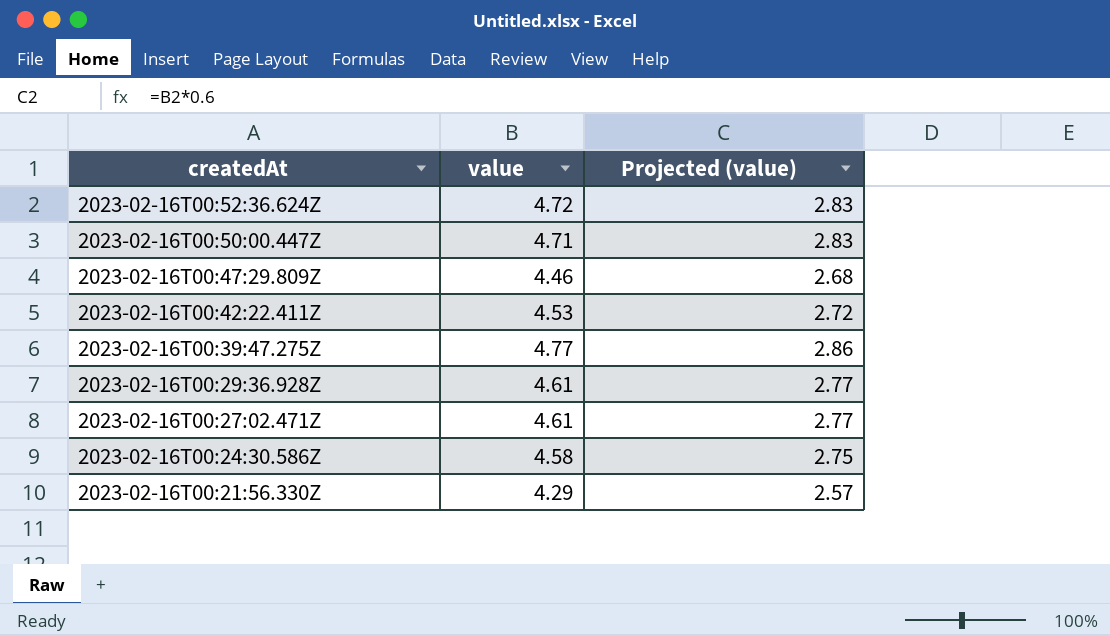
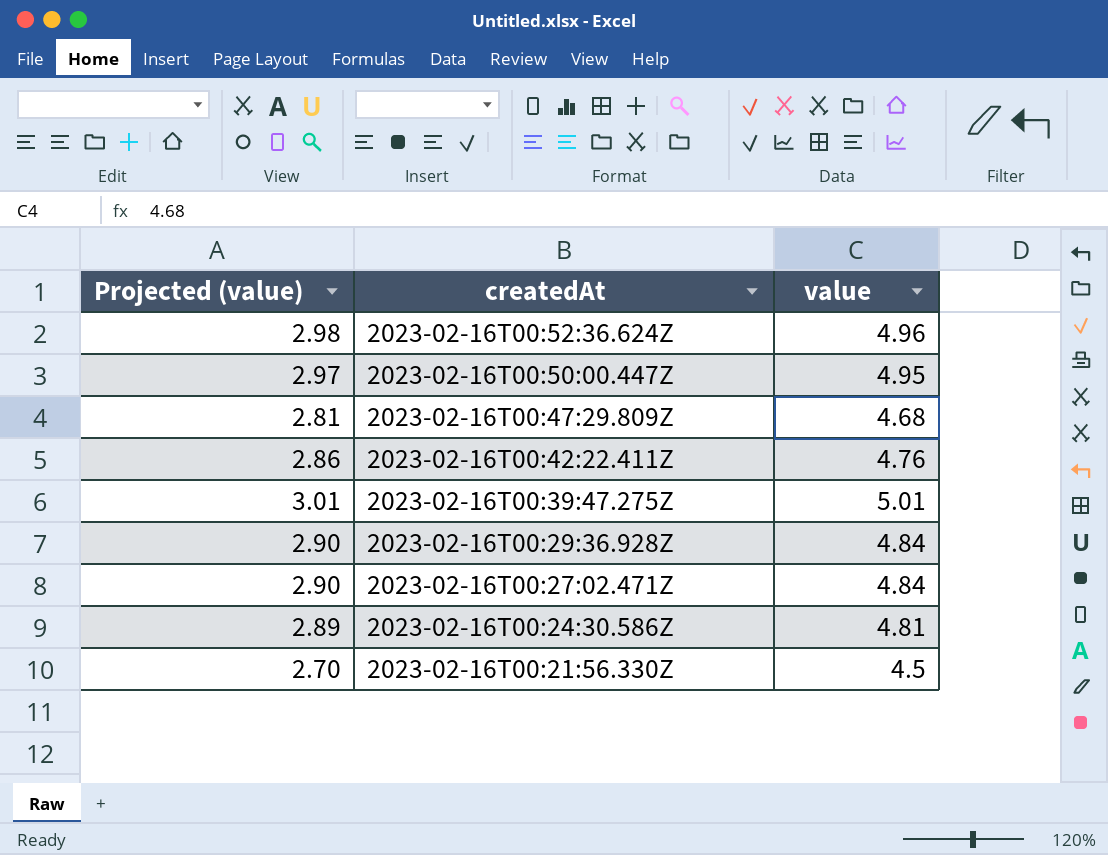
column Projected (value) | position: 3 -> 1
2023-02-16T00:52:36.624Z | Projected (value): 2.83 -> 2.98
2023-02-16T00:52:36.624Z | value: 4.72 -> 4.96
2023-02-16T00:50:00.447Z | Projected (value): 2.83 -> 2.97
2023-02-16T00:50:00.447Z | value: 4.71 -> 4.95
2023-02-16T00:47:29.809Z | Projected (value): 2.68 -> 2.81
2023-02-16T00:47:29.809Z | value: 4.46 -> 4.68
2023-02-16T00:42:22.411Z | Projected (value): 2.72 -> 2.86
2023-02-16T00:42:22.411Z | value: 4.53 -> 4.76
2023-02-16T00:39:47.275Z | Projected (value): 2.86 -> 3.01
2023-02-16T00:39:47.275Z | value: 4.77 -> 5.01
2023-02-16T00:29:36.928Z | Projected (value): 2.77 -> 2.90
2023-02-16T00:29:36.928Z | value: 4.61 -> 4.84
2023-02-16T00:27:02.471Z | Projected (value): 2.77 -> 2.90
2023-02-16T00:27:02.471Z | value: 4.61 -> 4.84
2023-02-16T00:24:30.586Z | Projected (value): 2.75 -> 2.89
2023-02-16T00:24:30.586Z | value: 4.58 -> 4.81
2023-02-16T00:21:56.330Z | Projected (value): 2.57 -> 2.70
2023-02-16T00:21:56.330Z | value: 4.29 -> 4.5

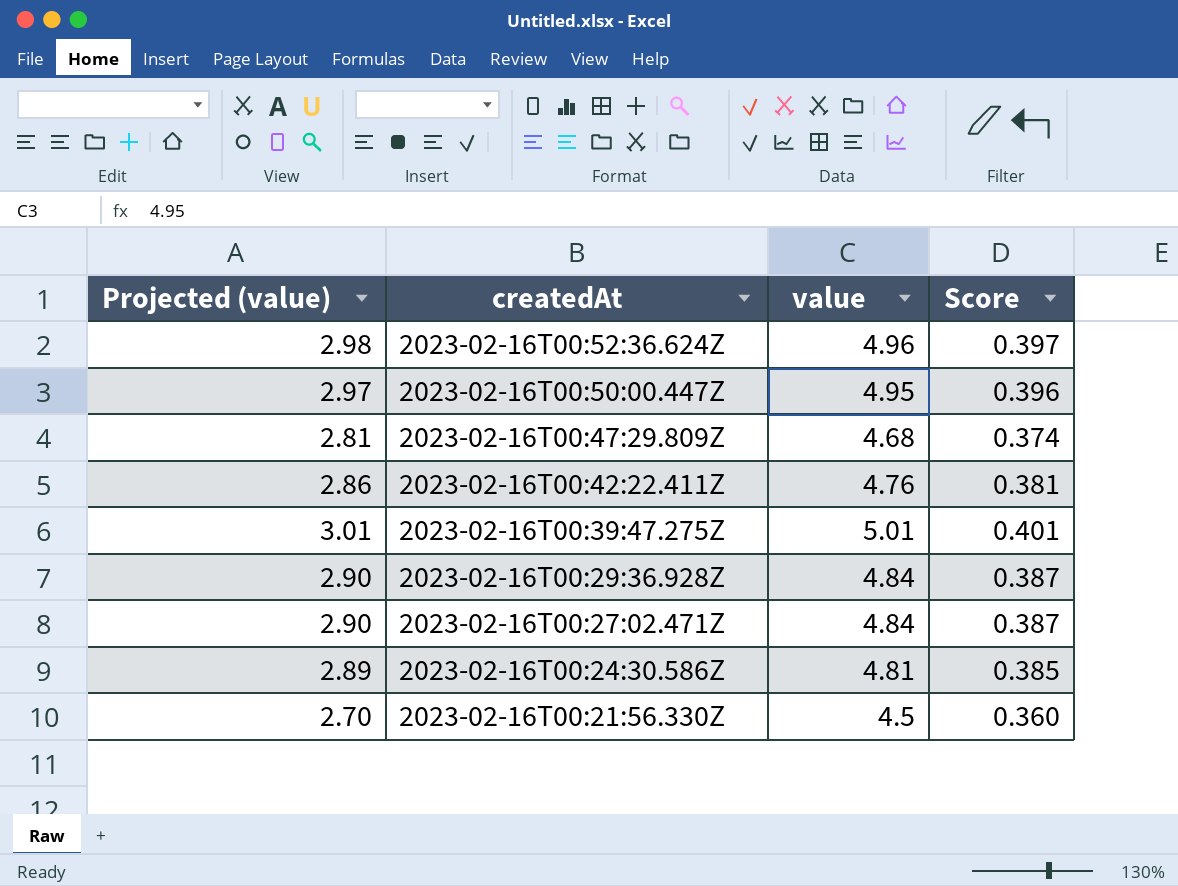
column Score | formula: none -> [value] * 0.08

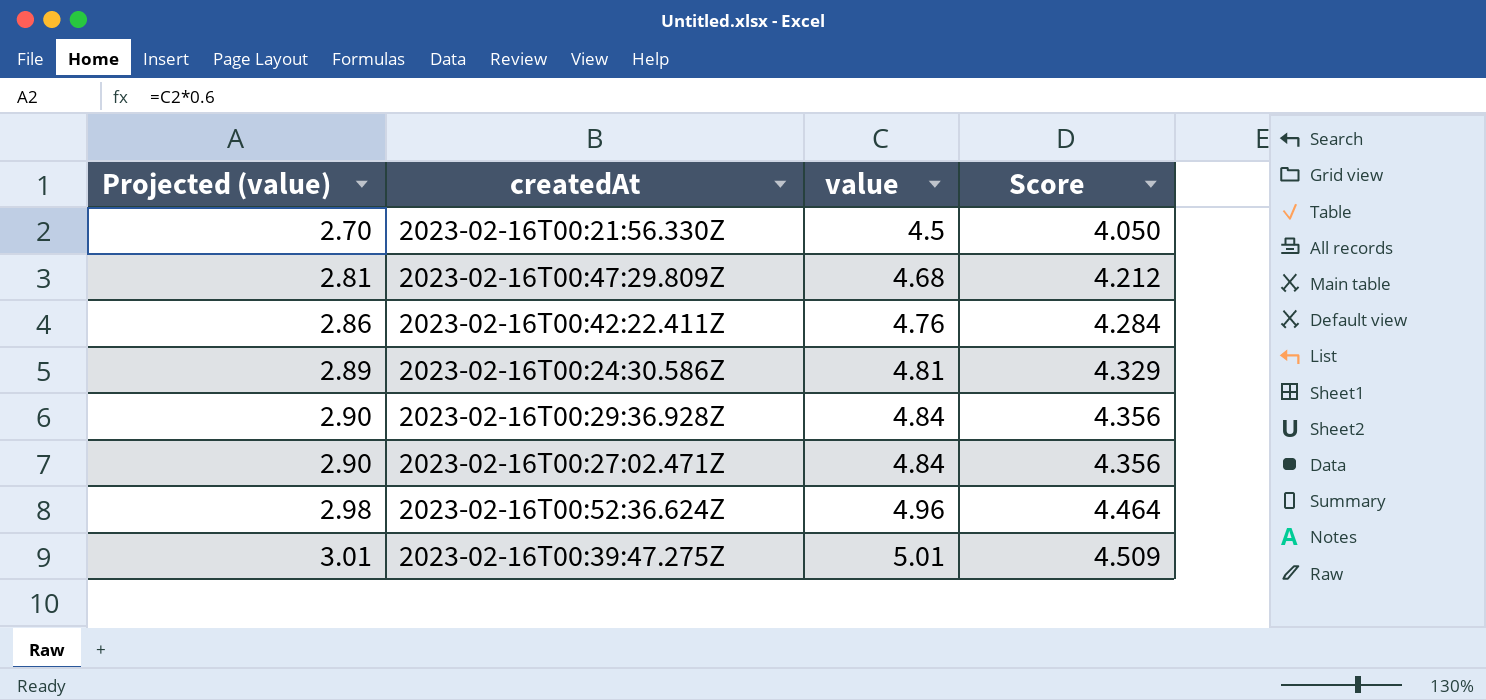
row order: createdAt descending -> Projected (value) ascending
column Score | formula: [value] * 0.08 -> [value] * 0.9
row 2023-02-16T00:50:00.447Z: 2.97 | 4.95 | 0.396 -> none

